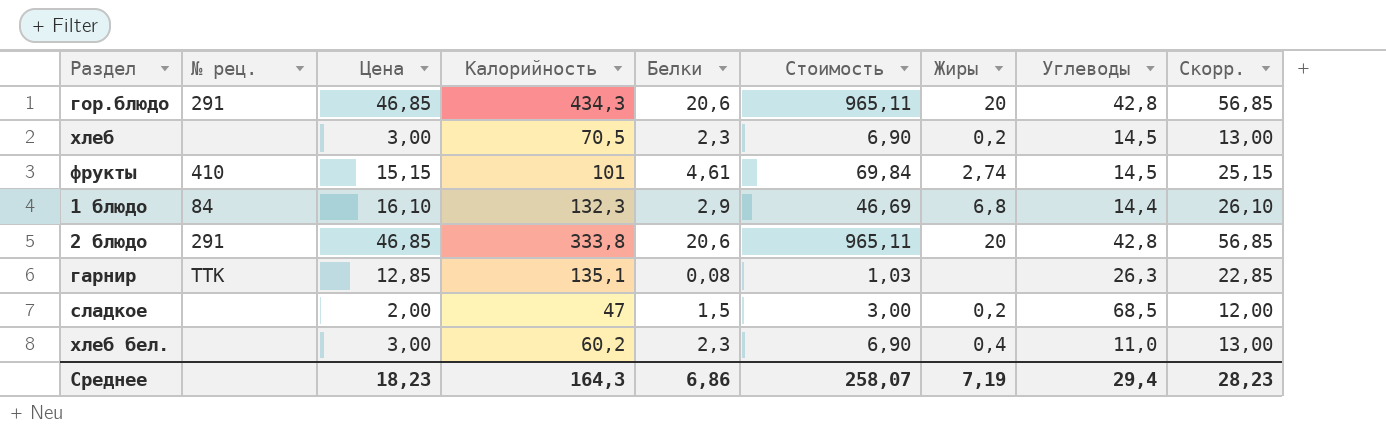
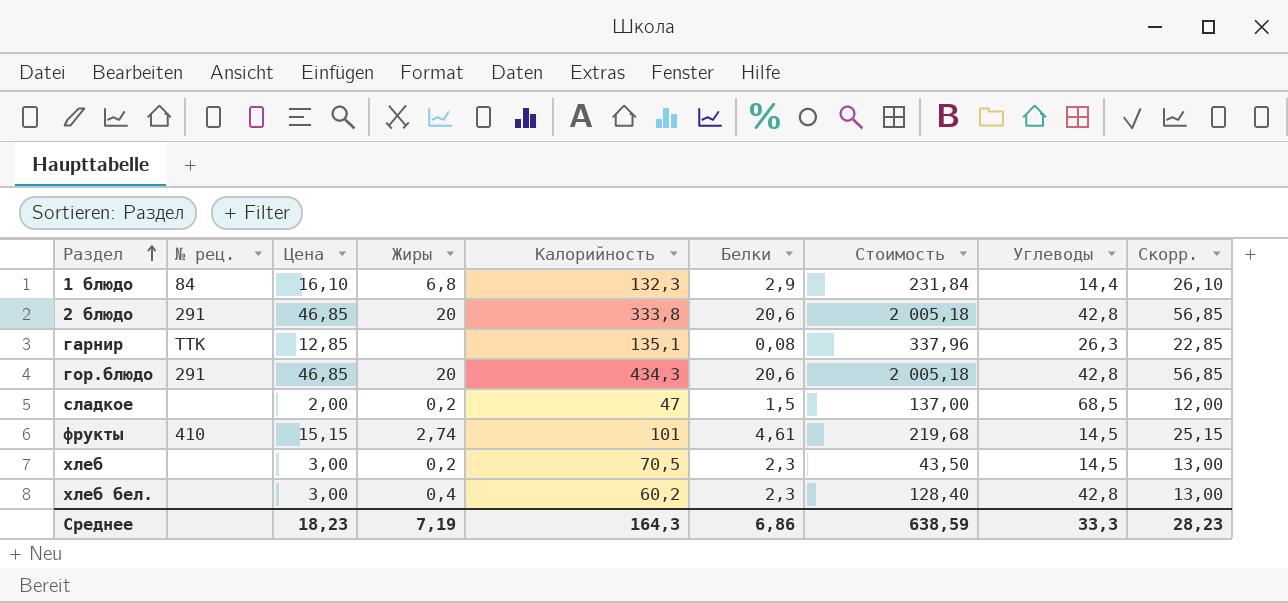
row order: none -> Раздел ascending
column Жиры | position: 7 -> 4
column Стоимость | formula: [Цена] * [Белки] -> [Цена] * [Углеводы]
хлеб бел. | Углеводы: 11,0 -> 42,8
Среднее | Стоимость: 258,07 -> 638,59
Среднее | Углеводы: 29,4 -> 33,3

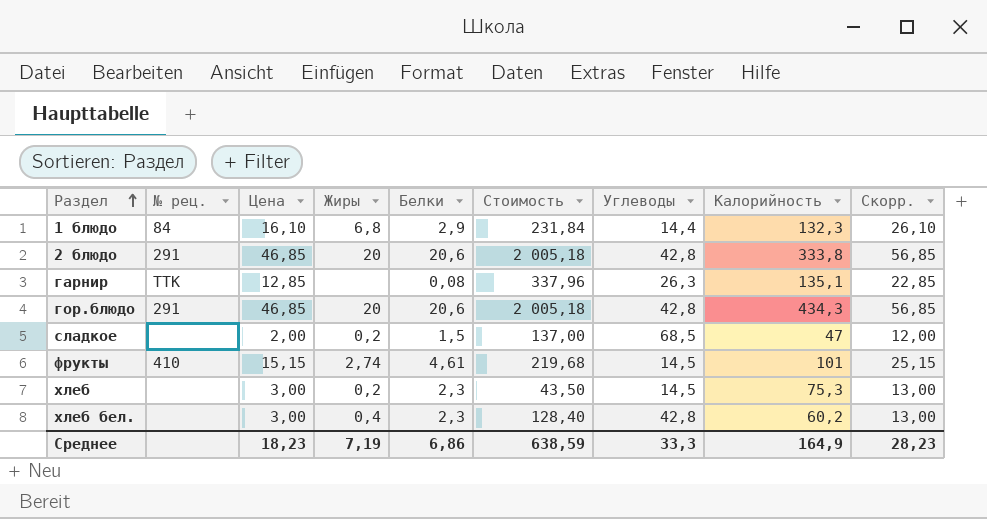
column Калорийность | position: 5 -> 8
хлеб | Калорийность: 70,5 -> 75,3
Среднее | Калорийность: 164,3 -> 164,9

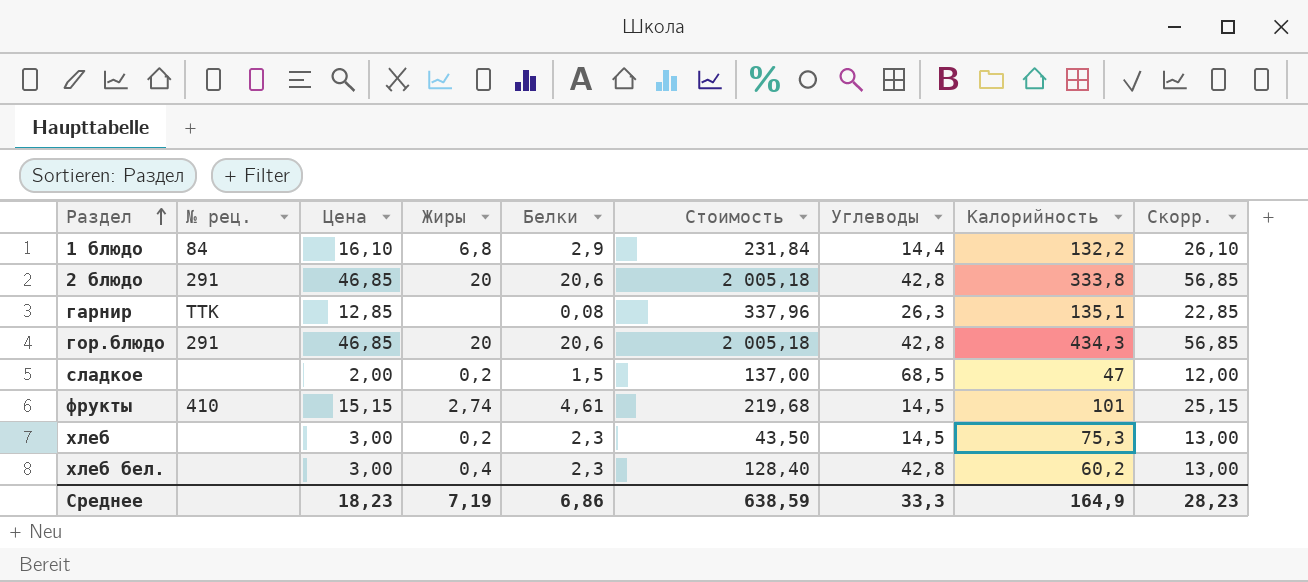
1 блюдо | Калорийность: 132,3 -> 132,2

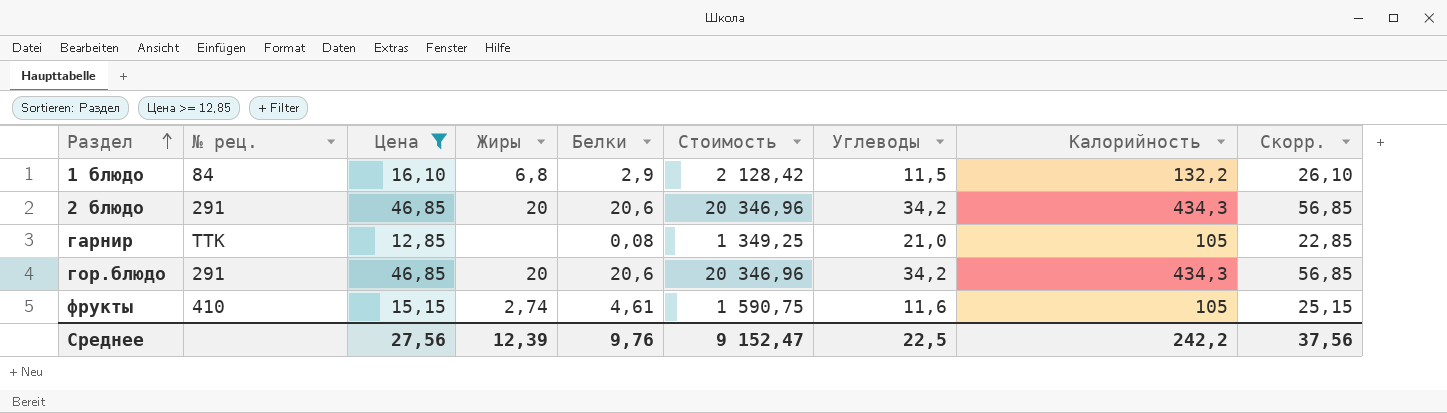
filter: none -> Цена >= 12,85
column Стоимость | formula: [Цена] * [Углеводы] -> [Цена] * [Калорийность]
1 блюдо | Углеводы: 14,4 -> 11,5
2 блюдо | Углеводы: 42,8 -> 34,2
2 блюдо | Калорийность: 333,8 -> 434,3
гарнир | Углеводы: 26,3 -> 21,0
гарнир | Калорийность: 135,1 -> 105
гор.блюдо | Углеводы: 42,8 -> 34,2
фрукты | Углеводы: 14,5 -> 11,6
фрукты | Калорийность: 101 -> 105
Среднее | Цена: 18,23 -> 27,56
Среднее | Жиры: 7,19 -> 12,39
Среднее | Белки: 6,86 -> 9,76
Среднее | Стоимость: 638,59 -> 9 152,47
Среднее | Углеводы: 33,3 -> 22,5
Среднее | Калорийность: 164,9 -> 242,2
Среднее | Скорр.: 28,23 -> 37,56

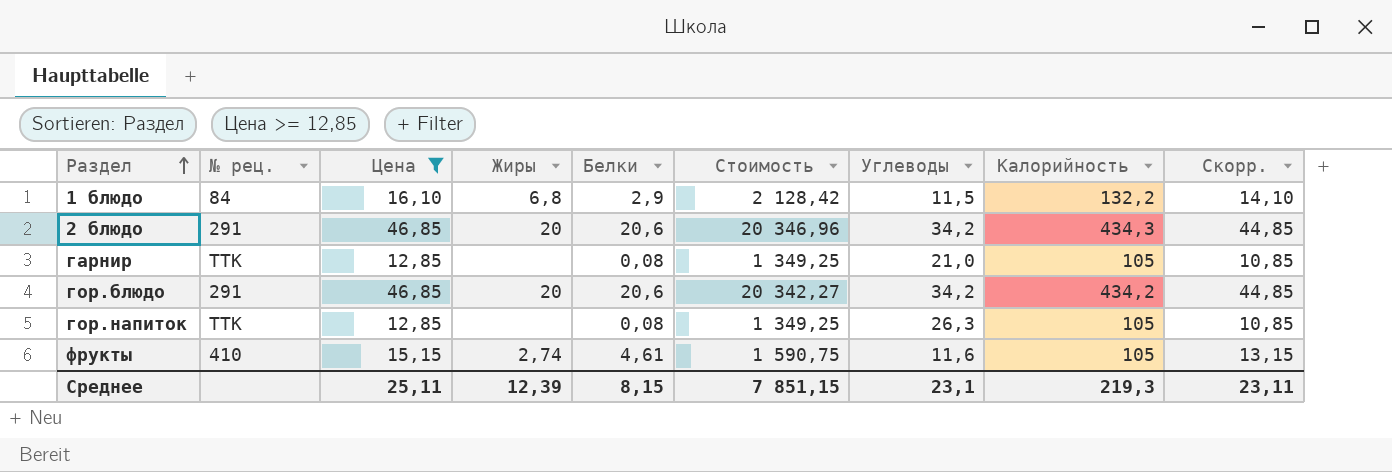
column Скорр. | formula: [Цена] + 10 -> [Цена] - 2
гор.блюдо | Стоимость: 20 346,96 -> 20 342,27
гор.блюдо | Калорийность: 434,3 -> 434,2
row гор.напиток: none -> ТТК | 12,85 | none | 0,08 | 1 349,25 | 26,3 | 105 | 10,85
Среднее | Цена: 27,56 -> 25,11
Среднее | Белки: 9,76 -> 8,15
Среднее | Стоимость: 9 152,47 -> 7 851,15
Среднее | Углеводы: 22,5 -> 23,1
Среднее | Калорийность: 242,2 -> 219,3
Среднее | Скорр.: 37,56 -> 23,11

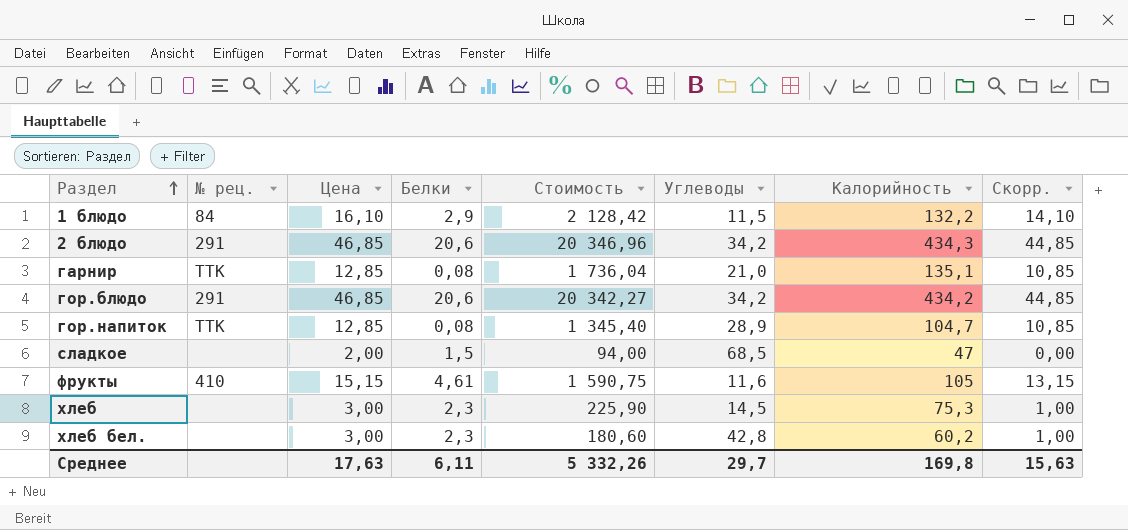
filter: Цена >= 12,85 -> none
column Жиры | position: 4 -> none
гарнир | Стоимость: 1 349,25 -> 1 736,04
гарнир | Калорийность: 105 -> 135,1
гор.напиток | Стоимость: 1 349,25 -> 1 345,40
гор.напиток | Углеводы: 26,3 -> 28,9
гор.напиток | Калорийность: 105 -> 104,7
Среднее | Цена: 25,11 -> 17,63
Среднее | Белки: 8,15 -> 6,11
Среднее | Стоимость: 7 851,15 -> 5 332,26
Среднее | Углеводы: 23,1 -> 29,7
Среднее | Калорийность: 219,3 -> 169,8
Среднее | Скорр.: 23,11 -> 15,63

